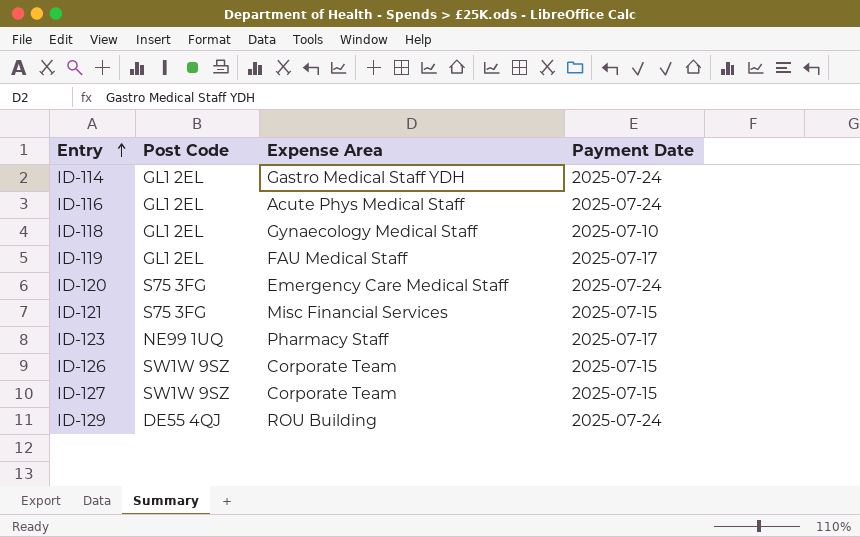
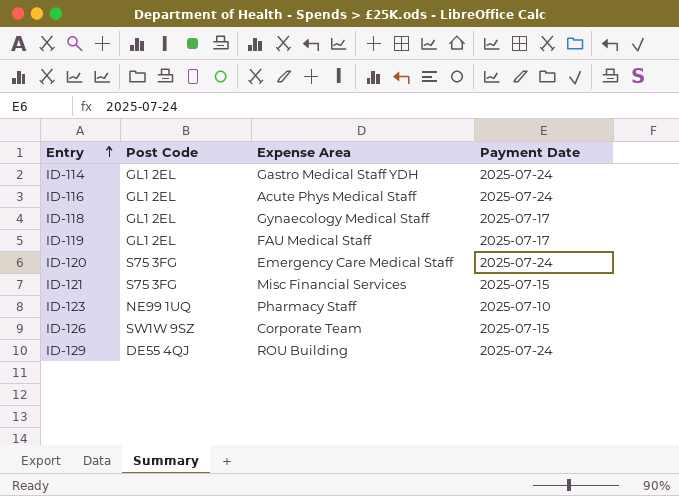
row ID-127: SW1W 9SZ | Corporate Team | 2025-07-15 -> none
ID-118 | Payment Date: 2025-07-10 -> 2025-07-17
ID-123 | Payment Date: 2025-07-17 -> 2025-07-10

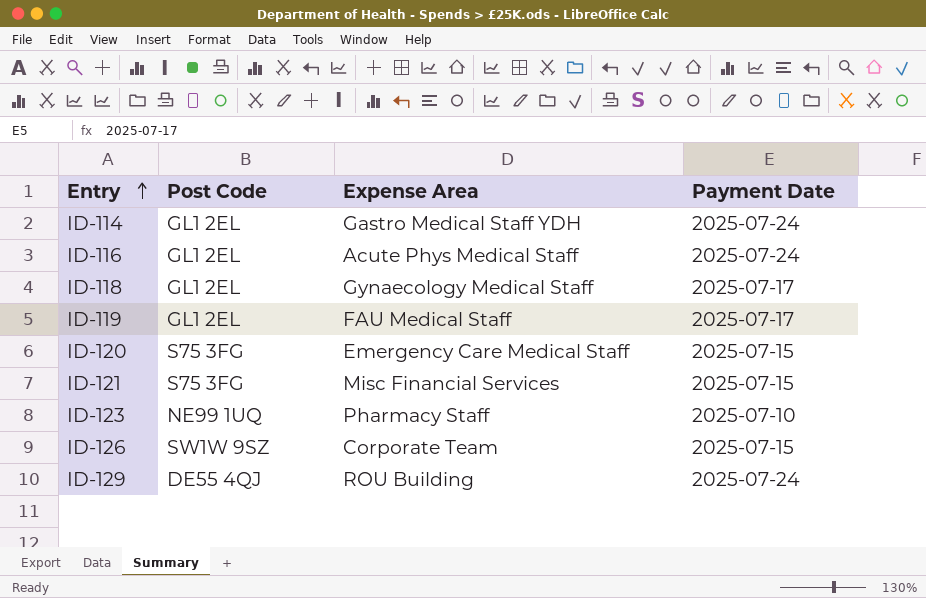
ID-120 | Payment Date: 2025-07-24 -> 2025-07-15

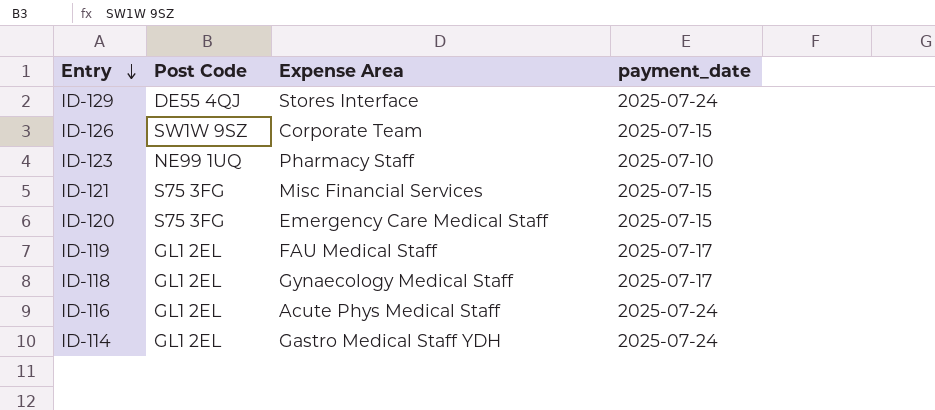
row order: Entry ascending -> Entry descending
column name: Payment Date -> payment_date
ID-129 | Expense Area: ROU Building -> Stores Interface

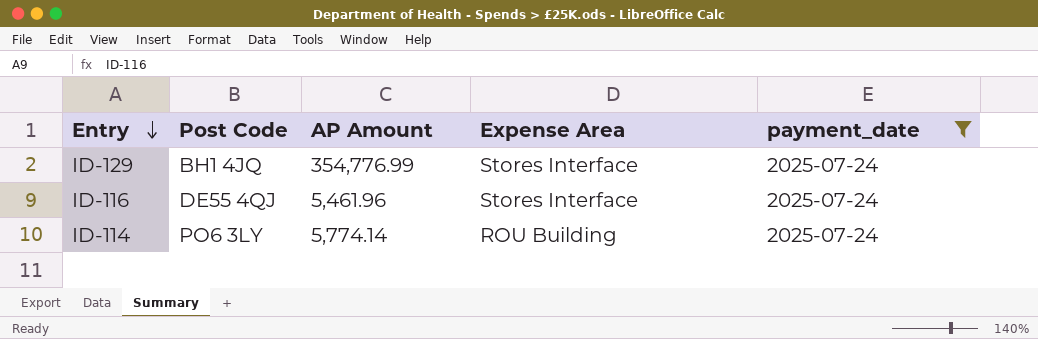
filter: none -> payment_date = 2025-07-24
column AP Amount | position: none -> 3
ID-129 | Post Code: DE55 4QJ -> BH1 4JQ
ID-116 | Post Code: GL1 2EL -> DE55 4QJ
ID-116 | Expense Area: Acute Phys Medical Staff -> Stores Interface
ID-114 | Post Code: GL1 2EL -> PO6 3LY
ID-114 | Expense Area: Gastro Medical Staff YDH -> ROU Building

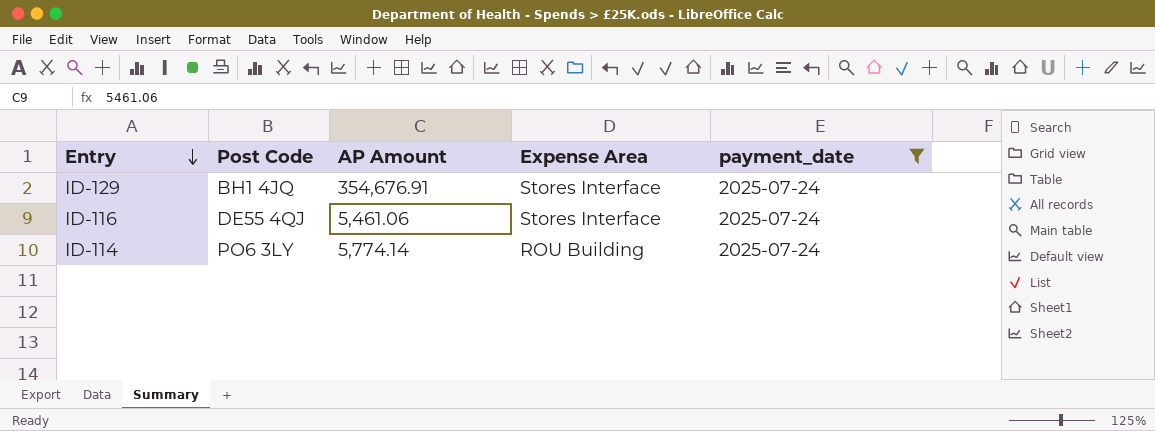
ID-129 | AP Amount: 354,776.99 -> 354,676.91
ID-116 | AP Amount: 5,461.96 -> 5,461.06

